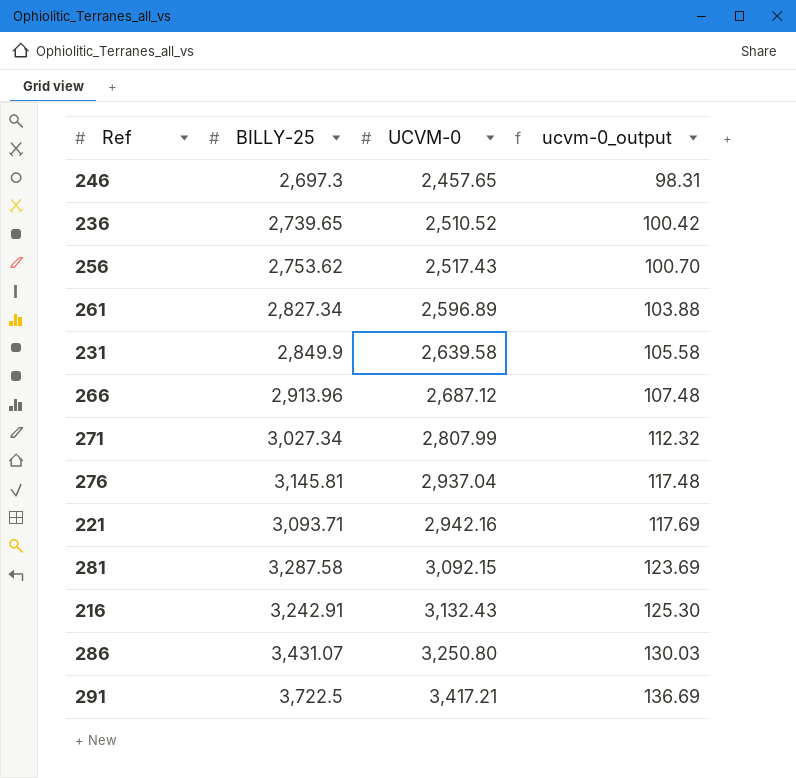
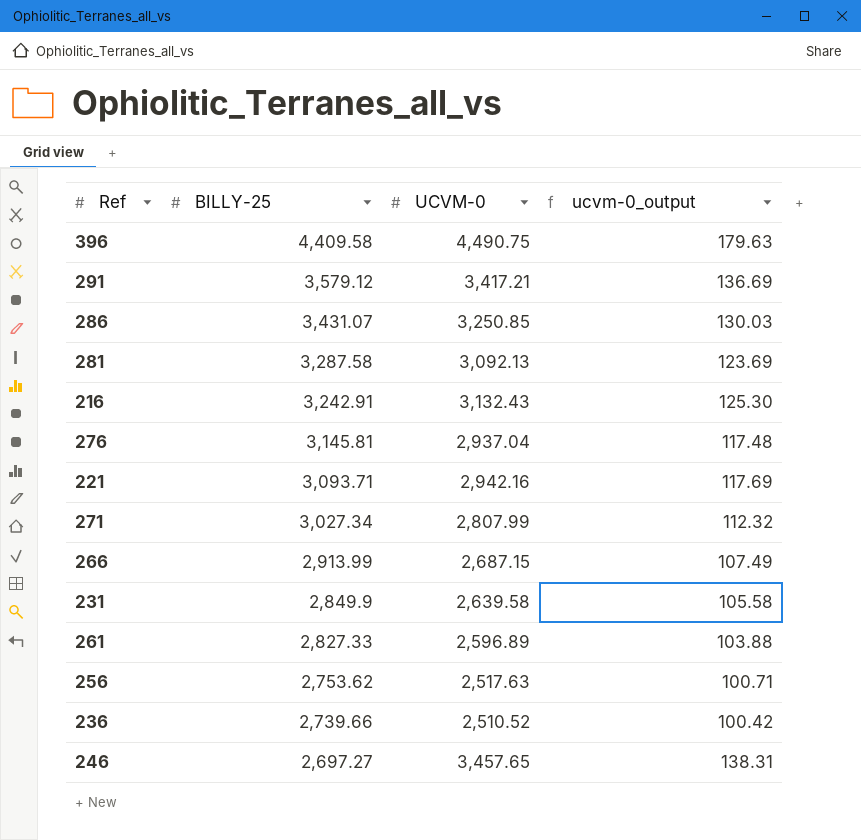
row order: UCVM-0 ascending -> BILLY-25 descending
row 396: none -> 4,409.58 | 4,490.75 | 179.63
291 | BILLY-25: 3,722.5 -> 3,579.12
286 | UCVM-0: 3,250.80 -> 3,250.85
281 | UCVM-0: 3,092.15 -> 3,092.13
266 | BILLY-25: 2,913.96 -> 2,913.99
266 | UCVM-0: 2,687.12 -> 2,687.15
266 | ucvm-0_output: 107.48 -> 107.49
261 | BILLY-25: 2,827.34 -> 2,827.33
256 | UCVM-0: 2,517.43 -> 2,517.63
256 | ucvm-0_output: 100.70 -> 100.71
236 | BILLY-25: 2,739.65 -> 2,739.66
246 | BILLY-25: 2,697.3 -> 2,697.27
246 | UCVM-0: 2,457.65 -> 3,457.65
246 | ucvm-0_output: 98.31 -> 138.31

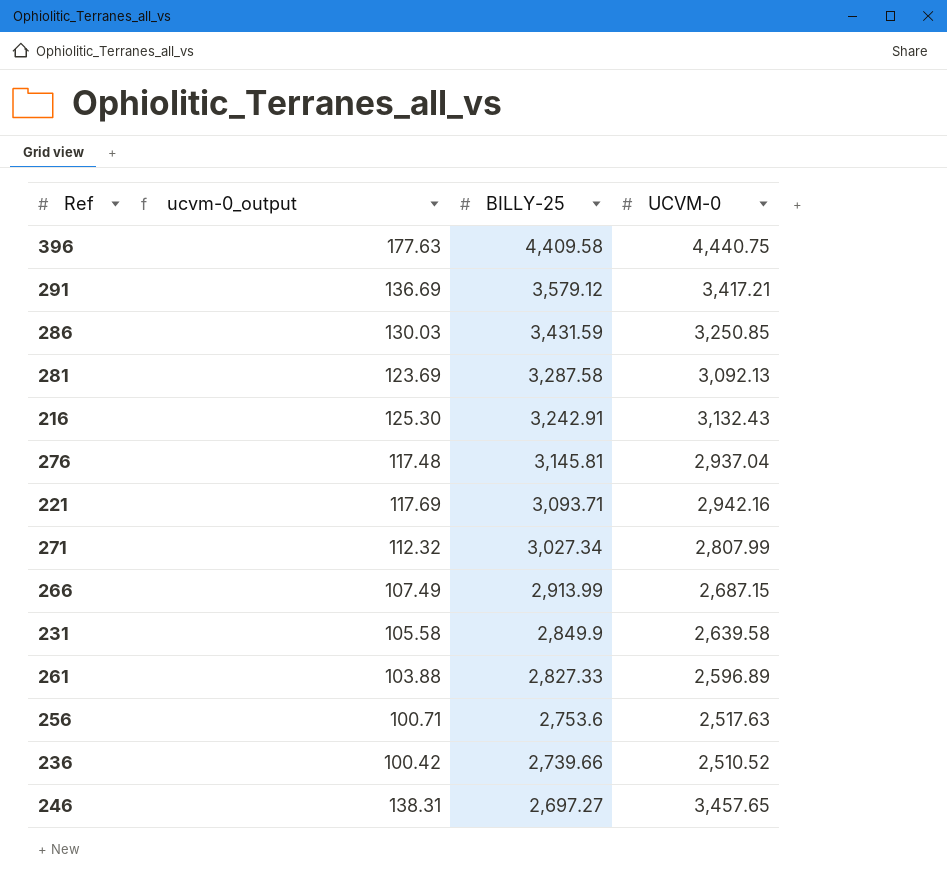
column ucvm-0_output | position: 4 -> 2
396 | ucvm-0_output: 179.63 -> 177.63
396 | UCVM-0: 4,490.75 -> 4,440.75
286 | BILLY-25: 3,431.07 -> 3,431.59
256 | BILLY-25: 2,753.62 -> 2,753.6

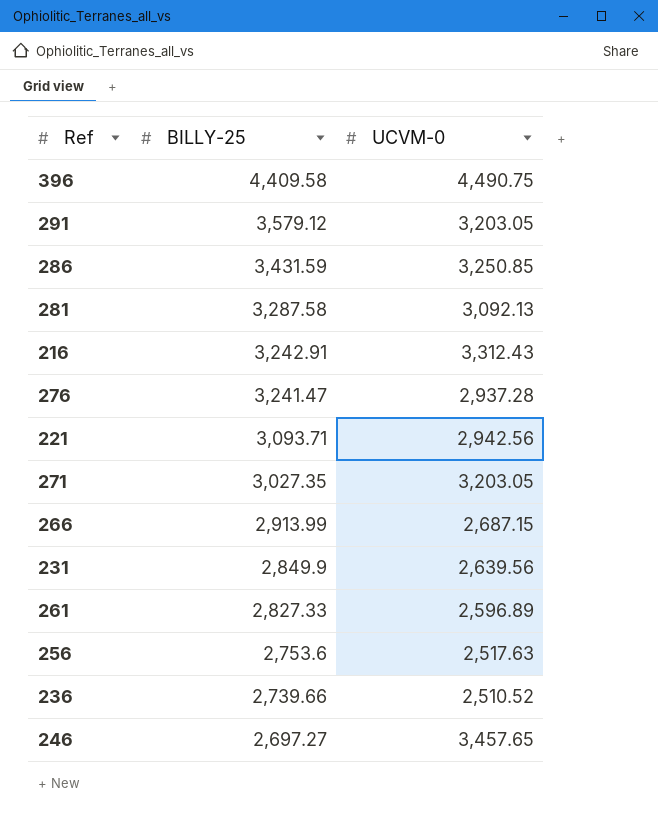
column ucvm-0_output | formula: [UCVM-0] * 0.04 -> none
396 | UCVM-0: 4,440.75 -> 4,490.75
291 | UCVM-0: 3,417.21 -> 3,203.05
216 | UCVM-0: 3,132.43 -> 3,312.43
276 | BILLY-25: 3,145.81 -> 3,241.47
276 | UCVM-0: 2,937.04 -> 2,937.28
221 | UCVM-0: 2,942.16 -> 2,942.56
271 | BILLY-25: 3,027.34 -> 3,027.35
271 | UCVM-0: 2,807.99 -> 3,203.05
231 | UCVM-0: 2,639.58 -> 2,639.56

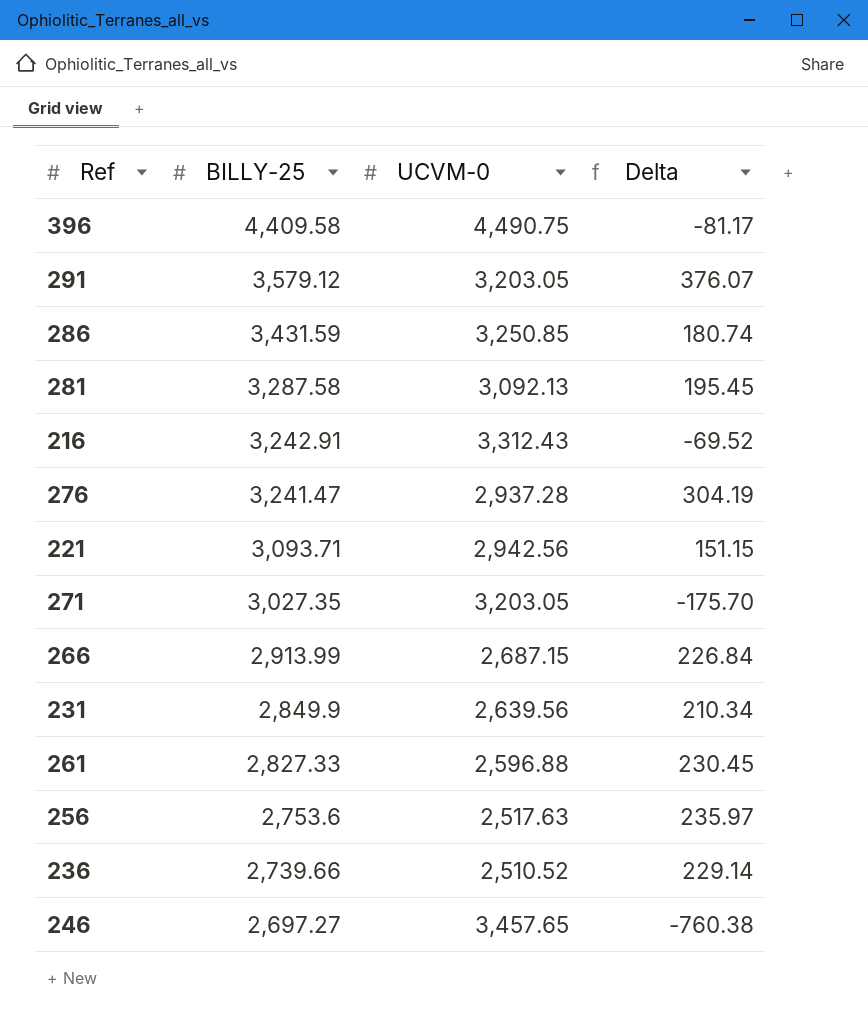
column Delta | formula: none -> [BILLY-25] - [UCVM-0]
261 | UCVM-0: 2,596.89 -> 2,596.88

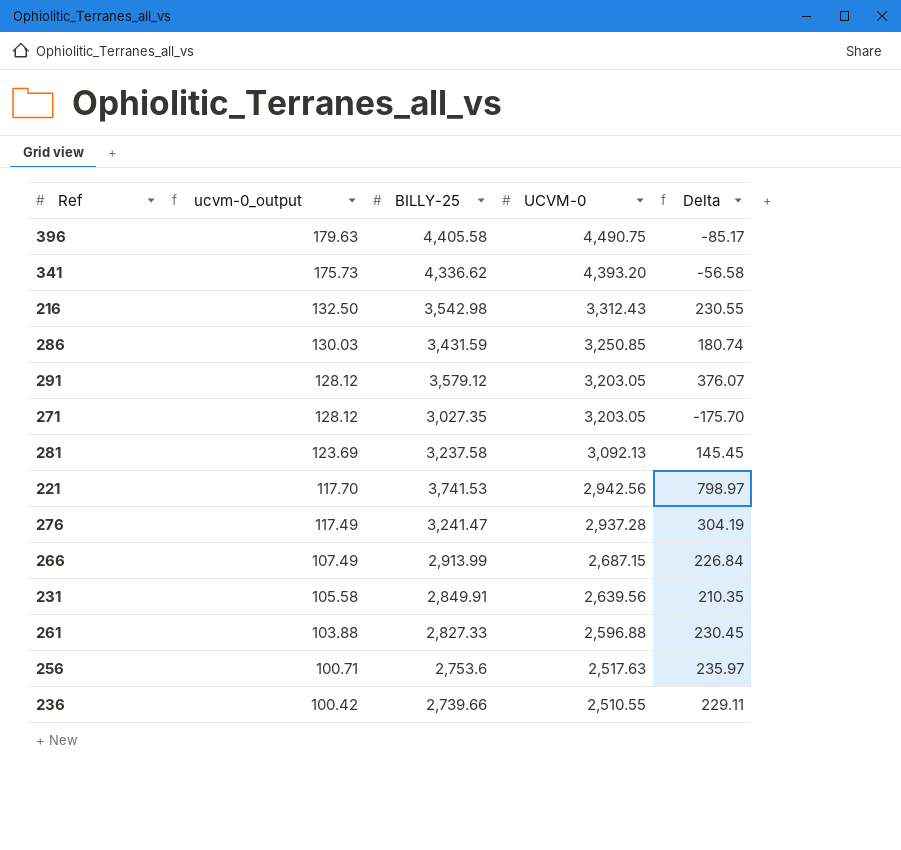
row order: BILLY-25 descending -> ucvm-0_output descending
column ucvm-0_output | formula: none -> [UCVM-0] * 0.04
row 246: 2,697.27 | 3,457.65 | -760.38 -> none
396 | BILLY-25: 4,409.58 -> 4,405.58
396 | Delta: -81.17 -> -85.17
row 341: none -> 175.73 | 4,336.62 | 4,393.20 | -56.58
216 | BILLY-25: 3,242.91 -> 3,542.98
216 | Delta: -69.52 -> 230.55
281 | BILLY-25: 3,287.58 -> 3,237.58
281 | Delta: 195.45 -> 145.45
221 | BILLY-25: 3,093.71 -> 3,741.53
221 | Delta: 151.15 -> 798.97
231 | BILLY-25: 2,849.9 -> 2,849.91
231 | Delta: 210.34 -> 210.35
236 | UCVM-0: 2,510.52 -> 2,510.55
236 | Delta: 229.14 -> 229.11

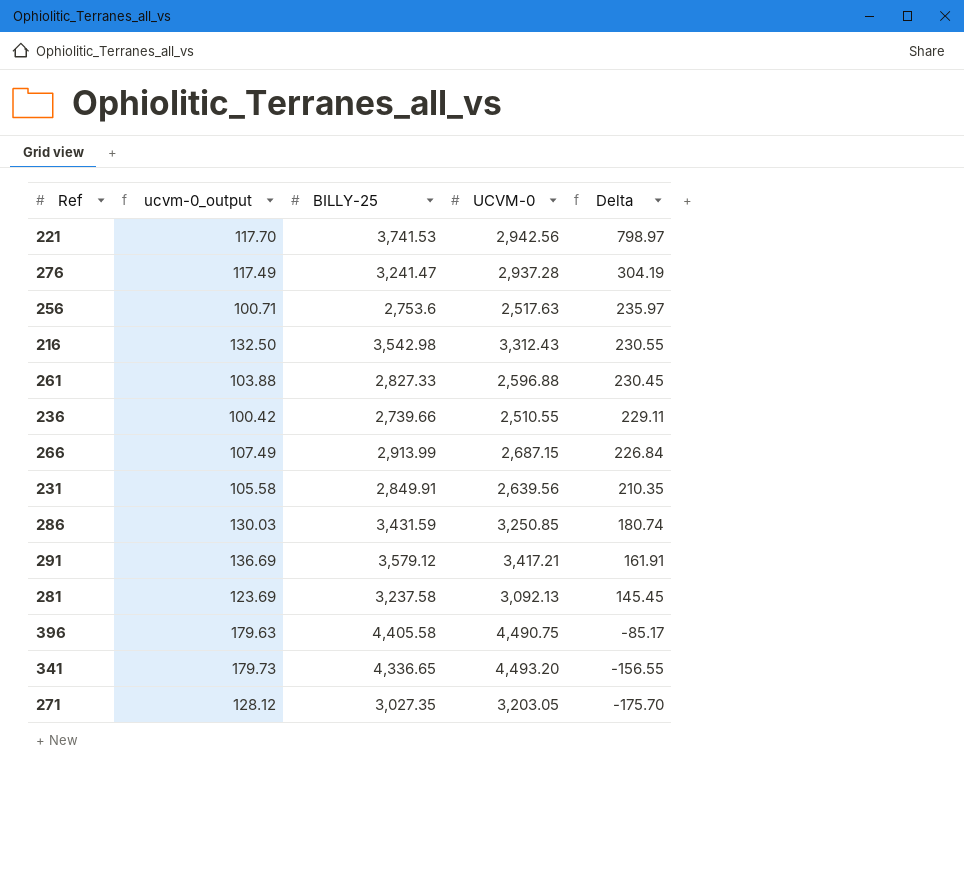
row order: ucvm-0_output descending -> Delta descending
291 | ucvm-0_output: 128.12 -> 136.69
291 | UCVM-0: 3,203.05 -> 3,417.21
291 | Delta: 376.07 -> 161.91
341 | ucvm-0_output: 175.73 -> 179.73
341 | BILLY-25: 4,336.62 -> 4,336.65
341 | UCVM-0: 4,393.20 -> 4,493.20
341 | Delta: -56.58 -> -156.55

